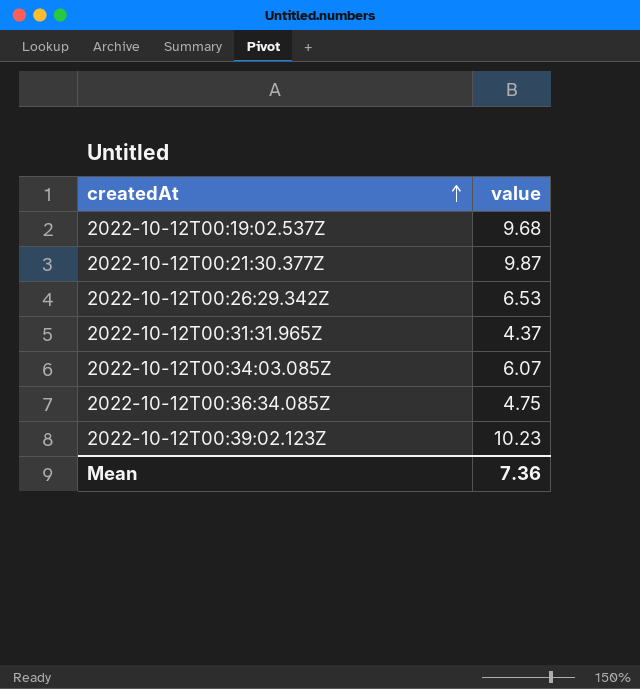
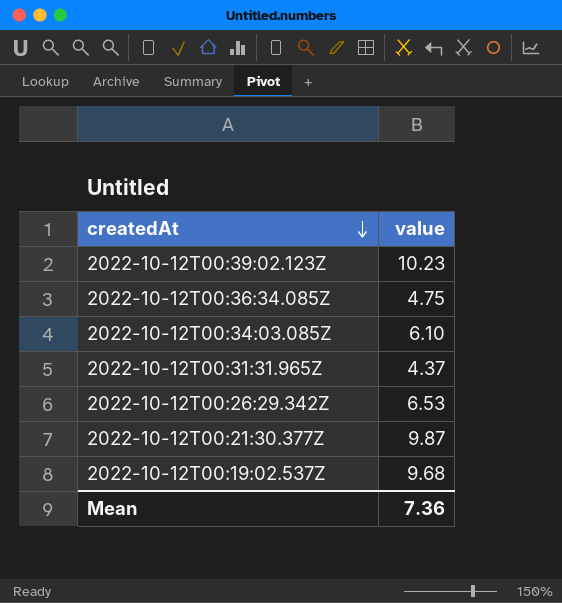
row order: createdAt ascending -> createdAt descending
2022-10-12T00:34:03.085Z | value: 6.07 -> 6.10

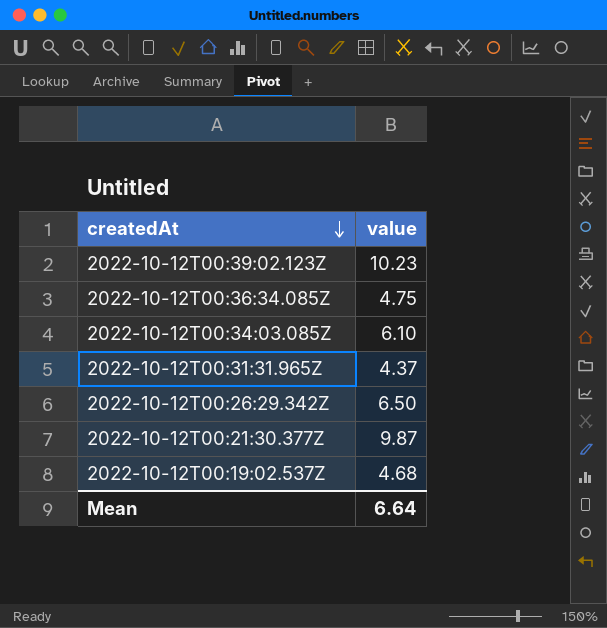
2022-10-12T00:26:29.342Z | value: 6.53 -> 6.50
2022-10-12T00:19:02.537Z | value: 9.68 -> 4.68
Mean | value: 7.36 -> 6.64

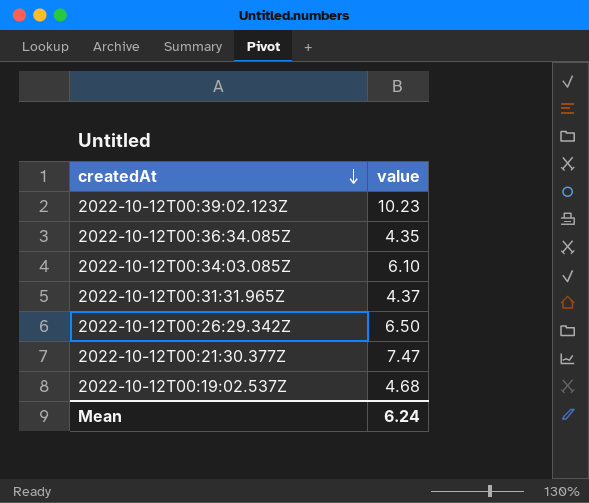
2022-10-12T00:36:34.085Z | value: 4.75 -> 4.35
2022-10-12T00:21:30.377Z | value: 9.87 -> 7.47
Mean | value: 6.64 -> 6.24

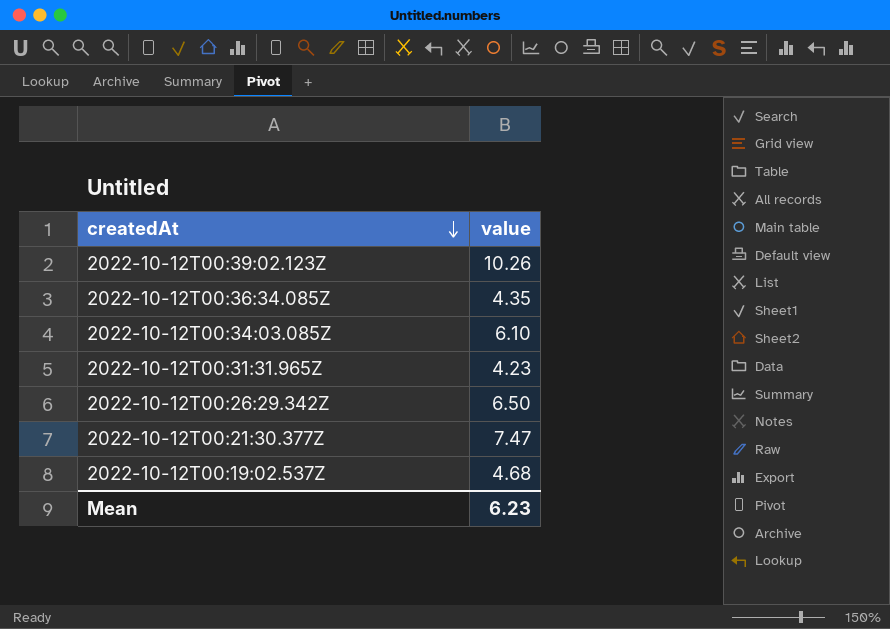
2022-10-12T00:39:02.123Z | value: 10.23 -> 10.26
2022-10-12T00:31:31.965Z | value: 4.37 -> 4.23
Mean | value: 6.24 -> 6.23

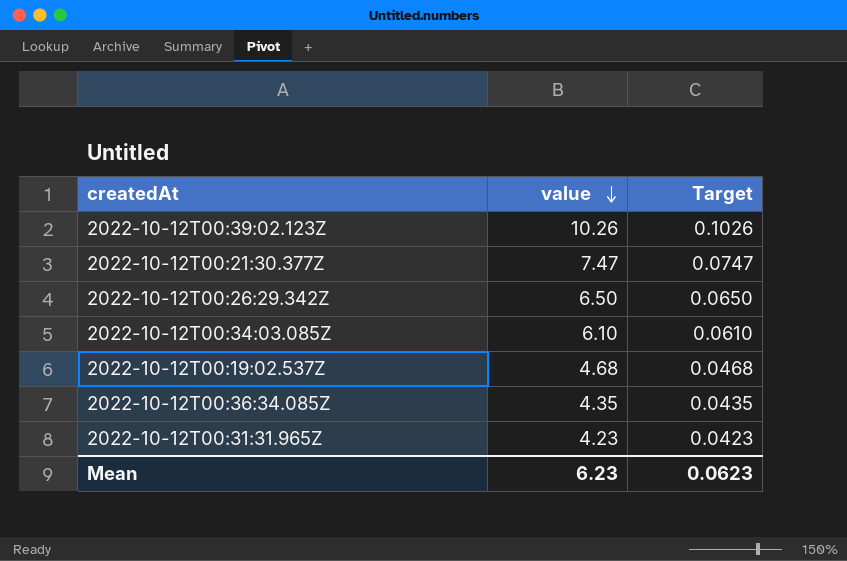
row order: createdAt descending -> value descending
column Target | formula: none -> [value] * 0.01

